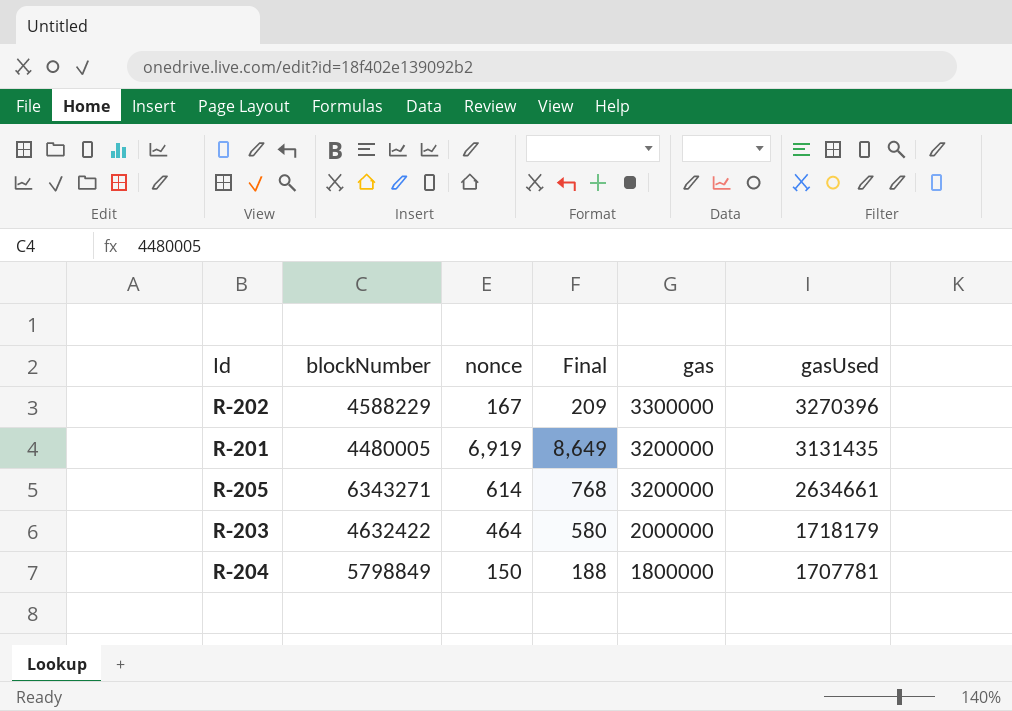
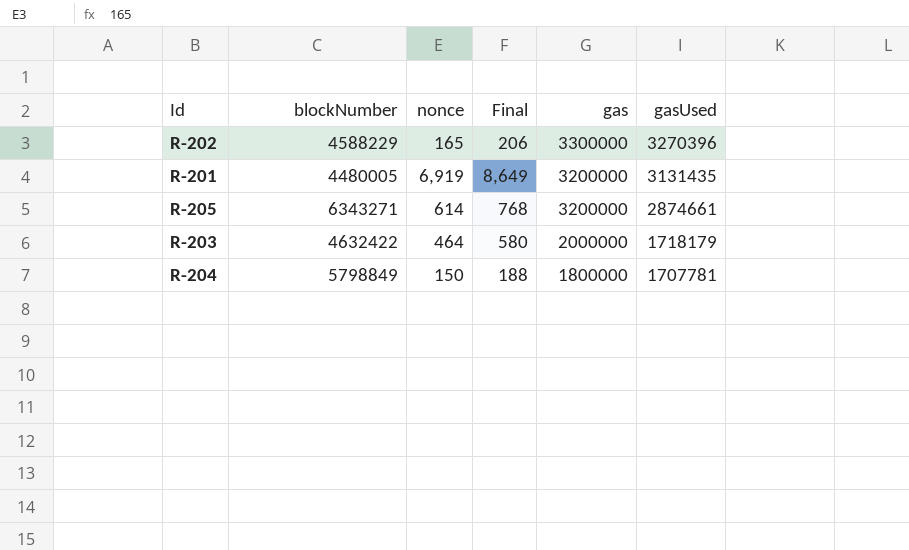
R-202 | nonce: 167 -> 165
R-202 | Final: 209 -> 206
R-205 | gasUsed: 2634661 -> 2874661

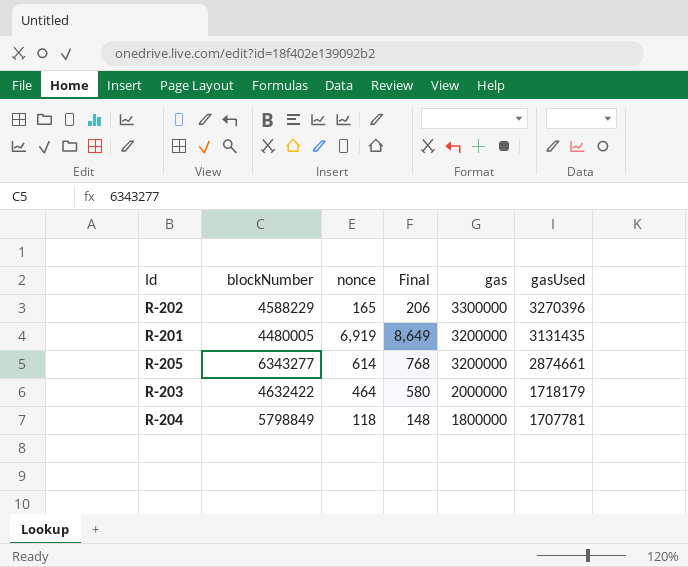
R-205 | blockNumber: 6343271 -> 6343277
R-204 | nonce: 150 -> 118
R-204 | Final: 188 -> 148

